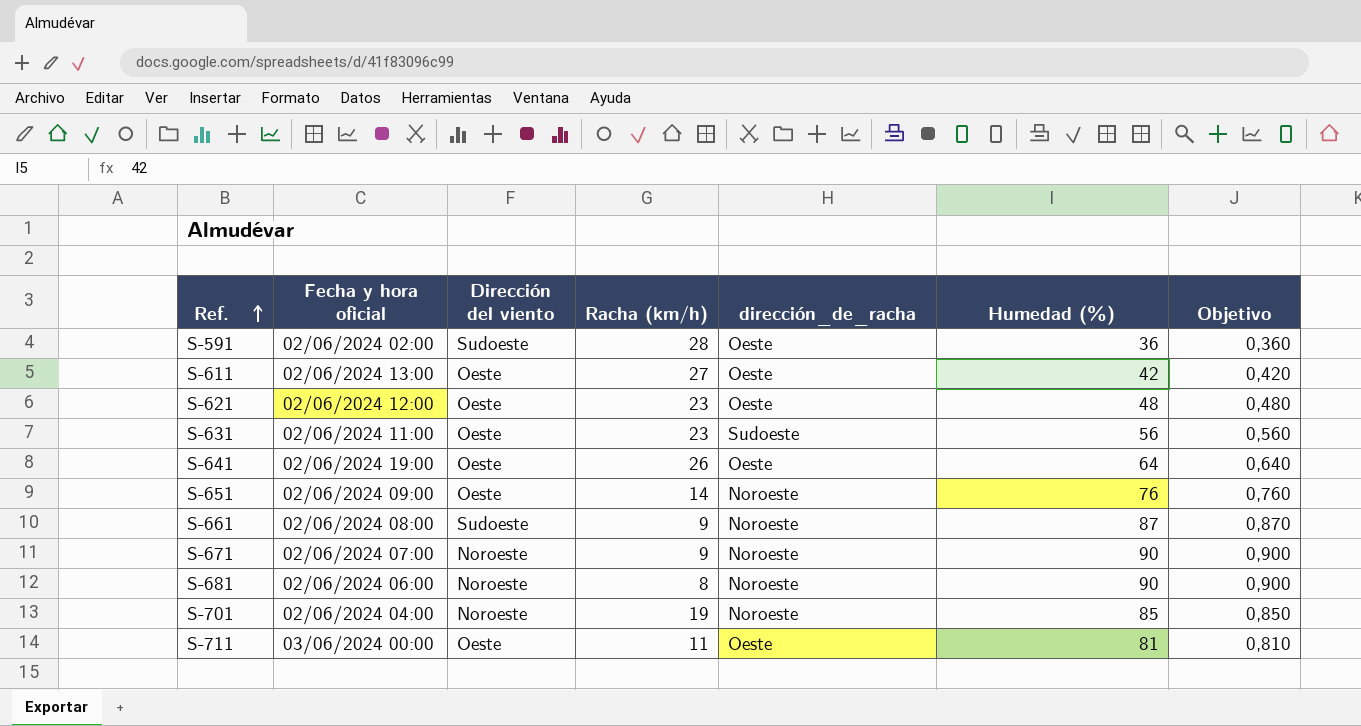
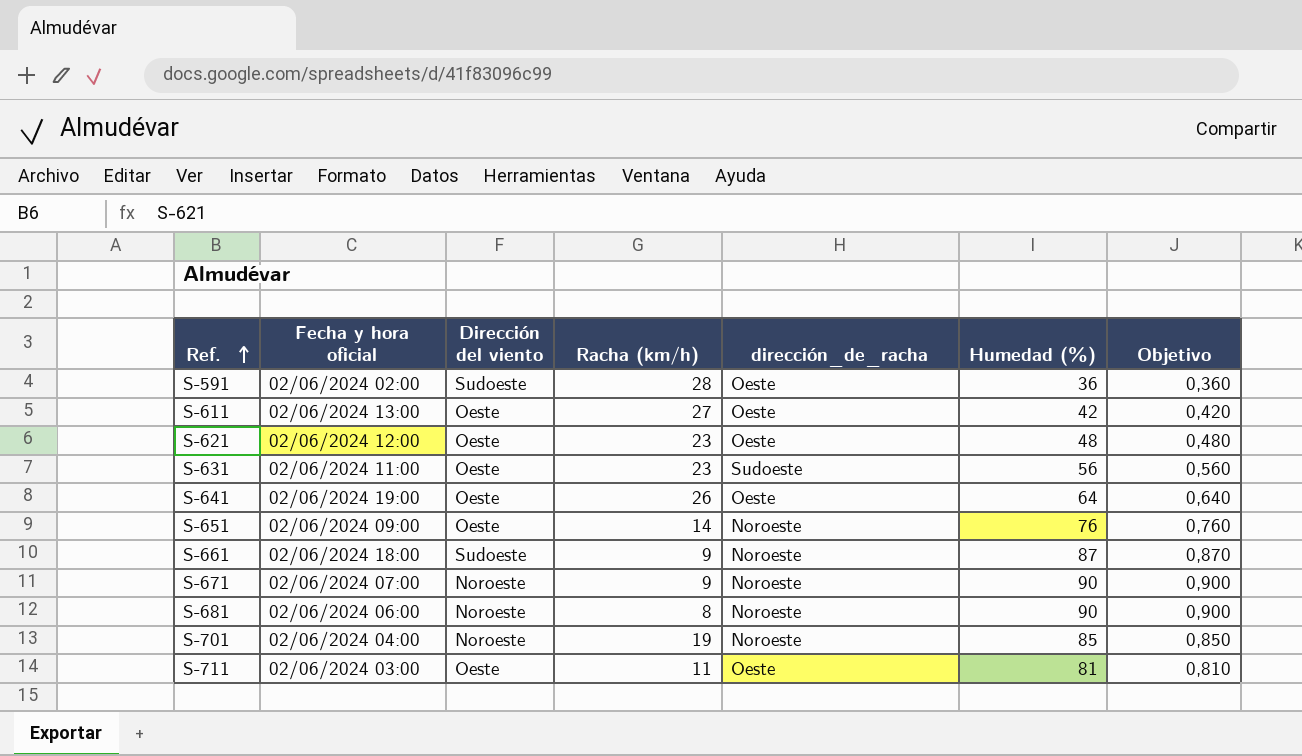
S-661 | Fecha y hora oficial: 02/06/2024 08:00 -> 02/06/2024 18:00
S-711 | Fecha y hora oficial: 03/06/2024 00:00 -> 02/06/2024 03:00

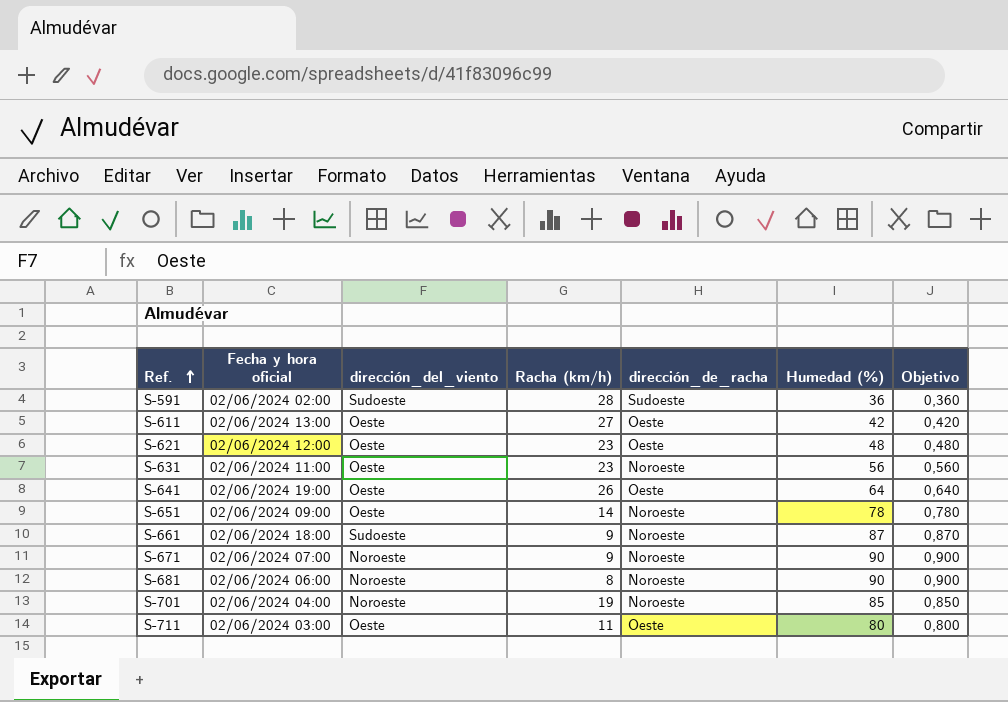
column name: Dirección del viento -> dirección_del_viento
S-591 | dirección_de_racha: Oeste -> Sudoeste
S-631 | dirección_de_racha: Sudoeste -> Noroeste
S-651 | Humedad (%): 76 -> 78
S-651 | Objetivo: 0,760 -> 0,780
S-711 | Humedad (%): 81 -> 80
S-711 | Objetivo: 0,810 -> 0,800

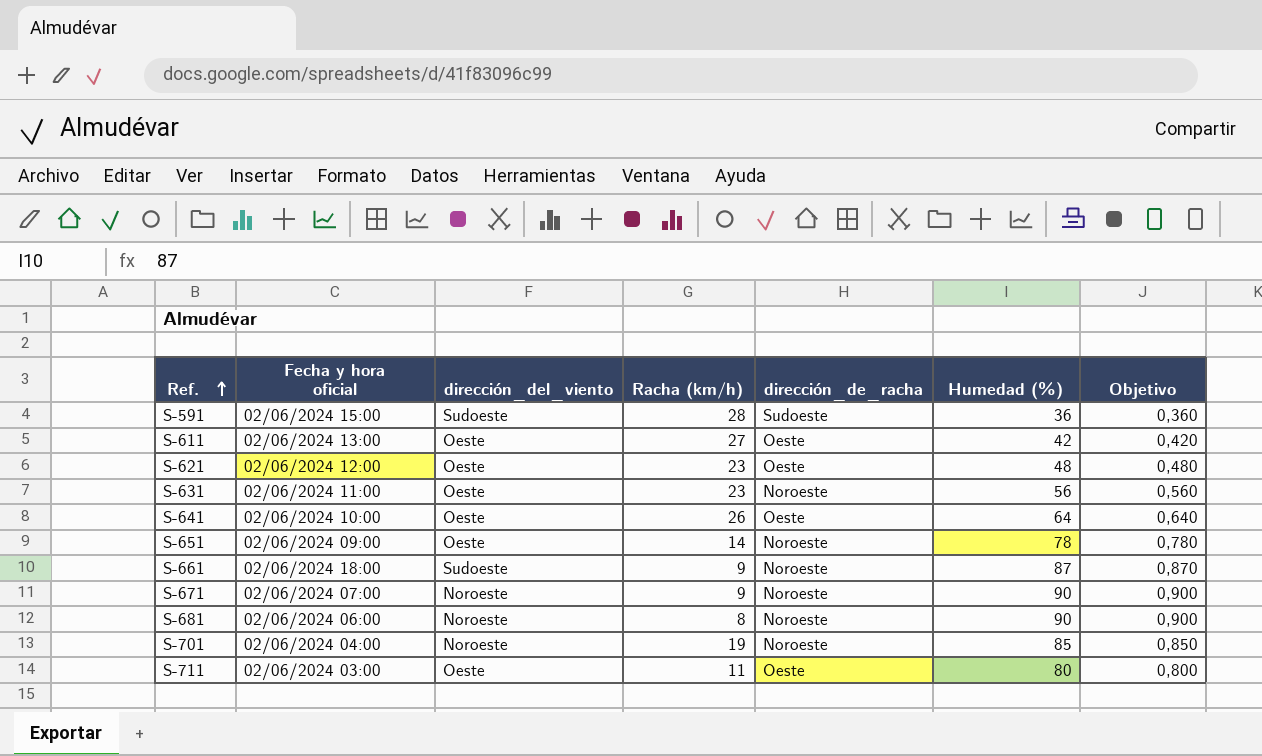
S-591 | Fecha y hora oficial: 02/06/2024 02:00 -> 02/06/2024 15:00
S-641 | Fecha y hora oficial: 02/06/2024 19:00 -> 02/06/2024 10:00

